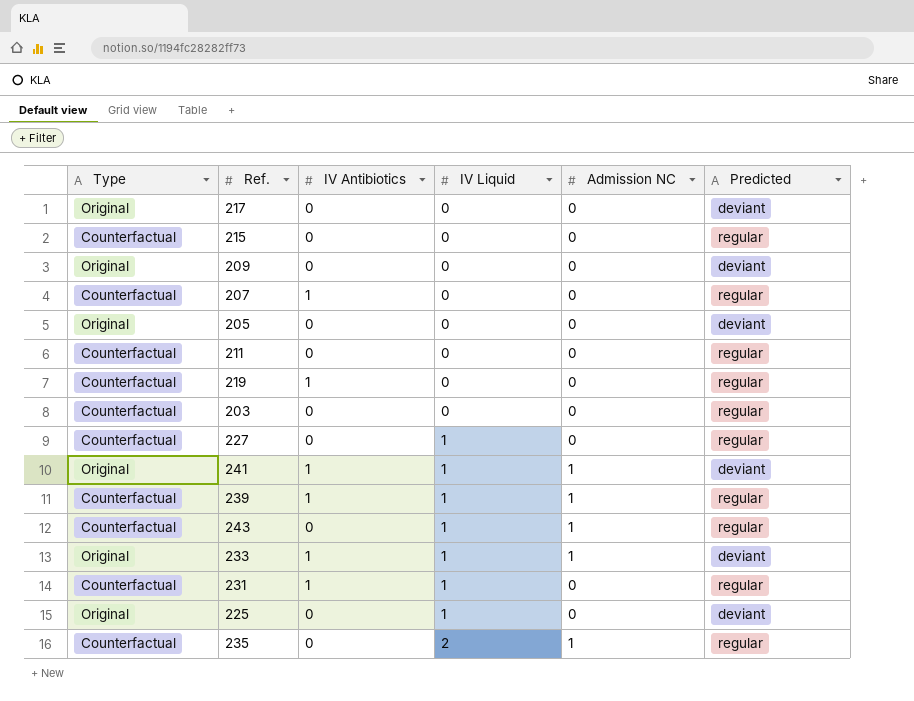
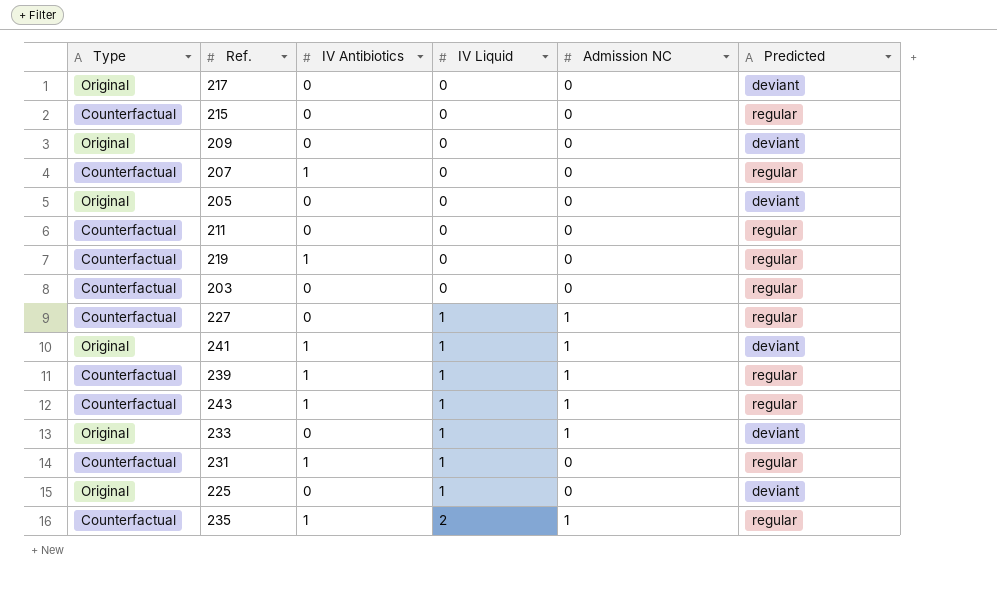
227 | Admission NC: 0 -> 1
243 | IV Antibiotics: 0 -> 1
233 | IV Antibiotics: 1 -> 0
235 | IV Antibiotics: 0 -> 1

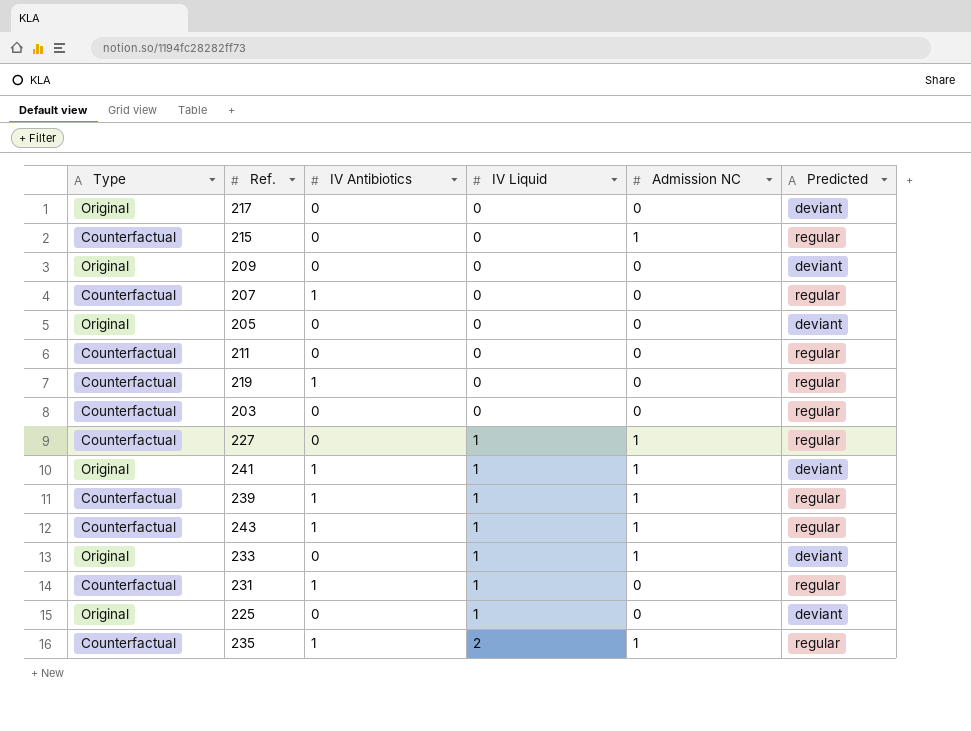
215 | Admission NC: 0 -> 1

